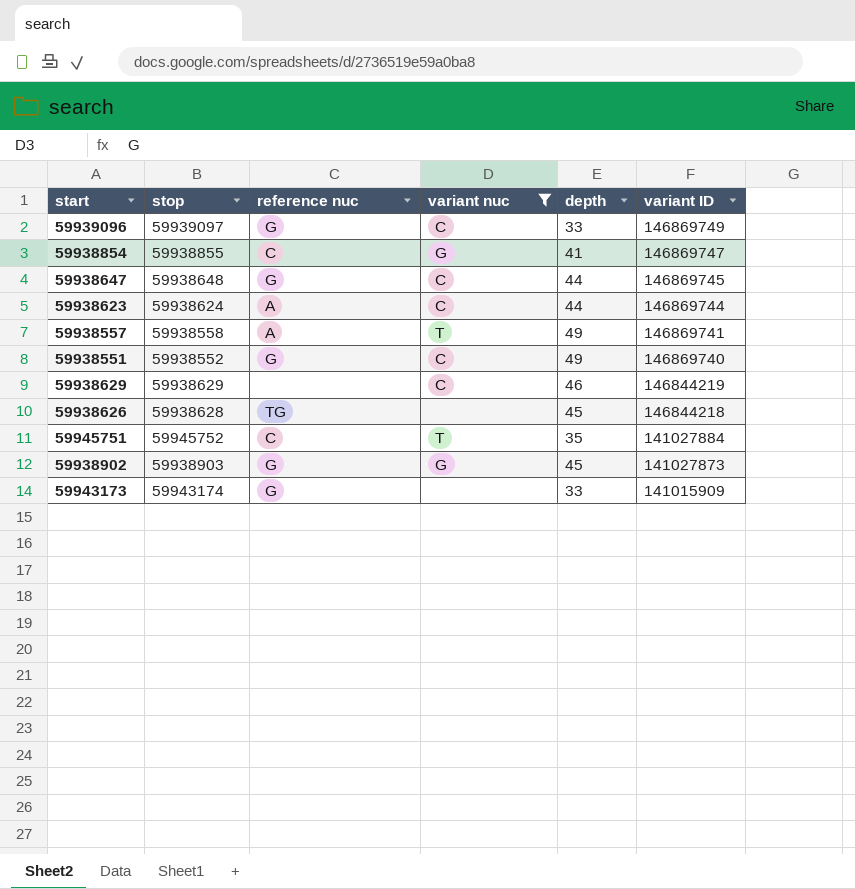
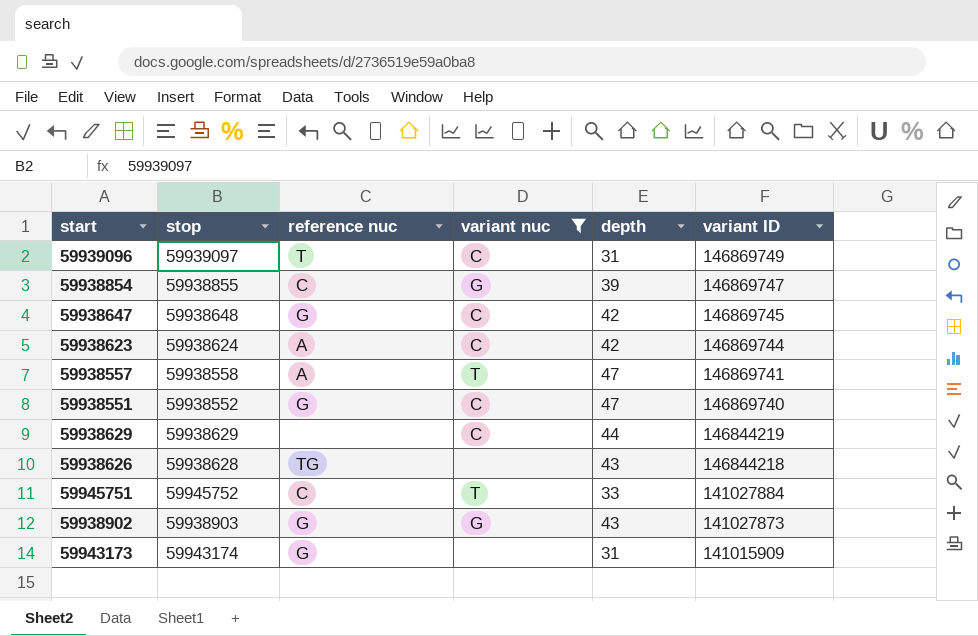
59939096 | reference nuc: G -> T
59939096 | depth: 33 -> 31
59938854 | depth: 41 -> 39
59938647 | depth: 44 -> 42
59938623 | depth: 44 -> 42
59938557 | depth: 49 -> 47
59938551 | depth: 49 -> 47
59938629 | depth: 46 -> 44
59938626 | depth: 45 -> 43
59945751 | depth: 35 -> 33
59938902 | depth: 45 -> 43
59943173 | depth: 33 -> 31

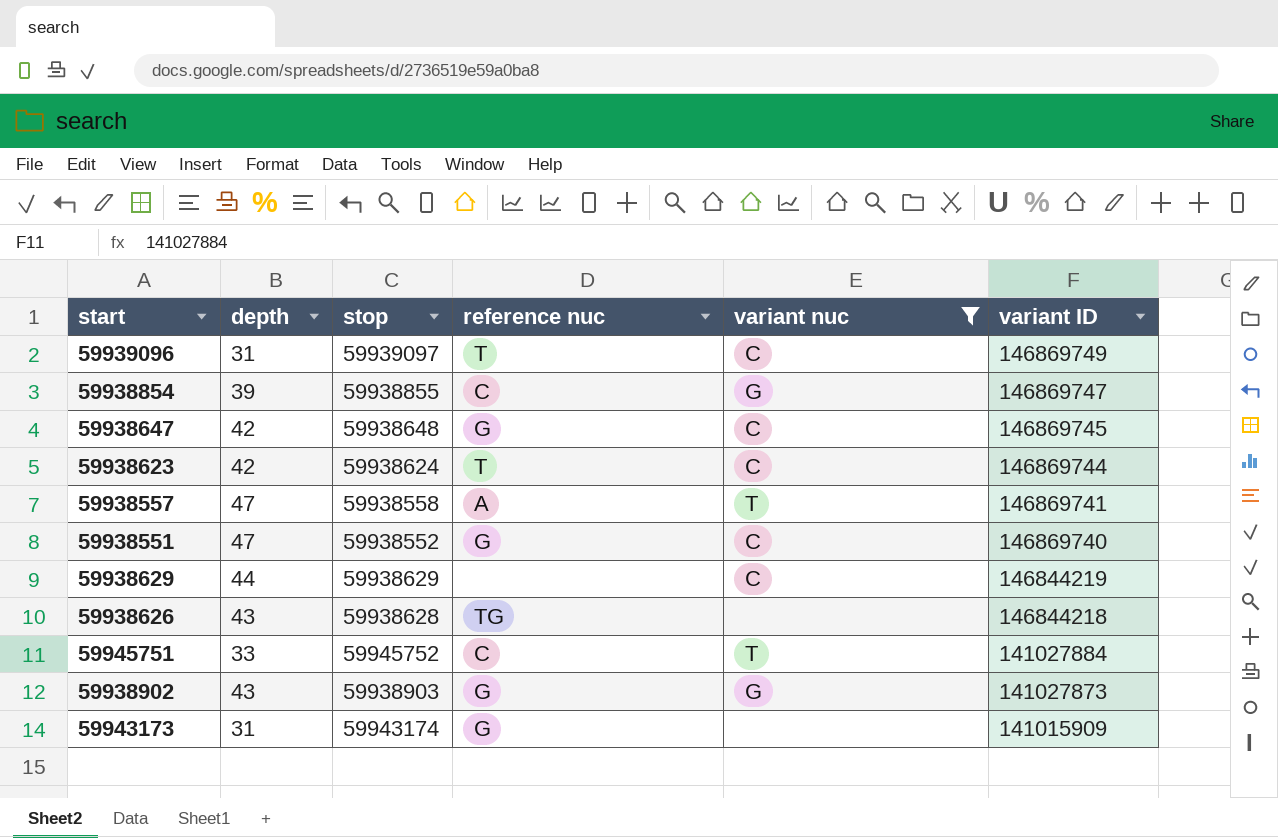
column depth | position: 5 -> 2
59938623 | reference nuc: A -> T

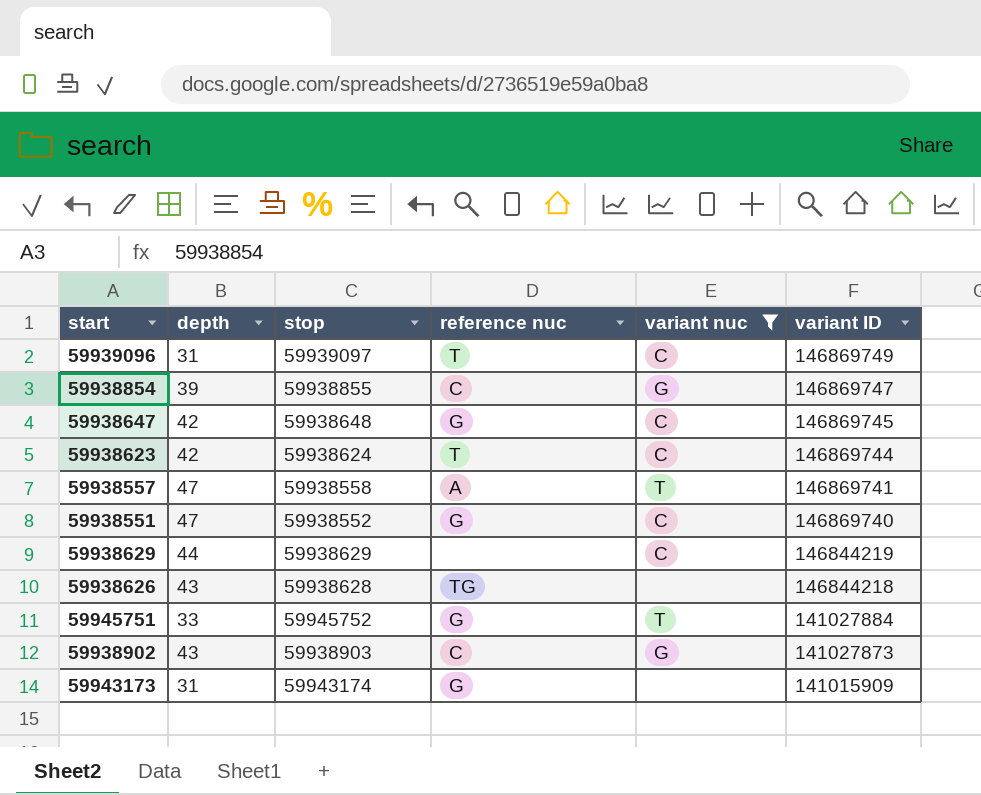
59945751 | reference nuc: C -> G
59938902 | reference nuc: G -> C

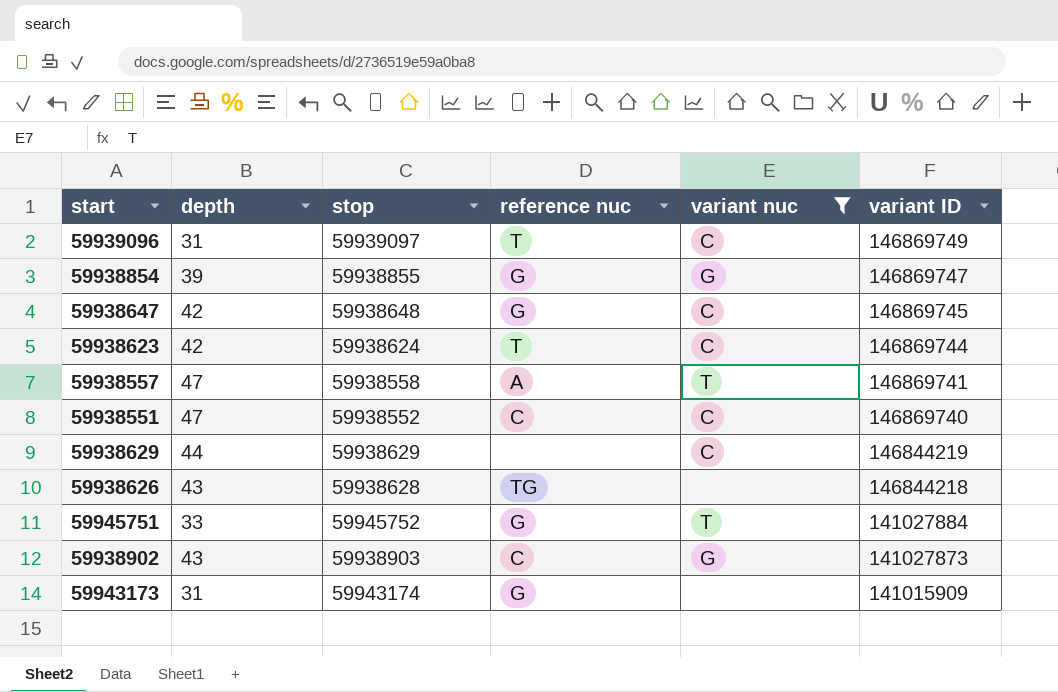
59938854 | reference nuc: C -> G
59938551 | reference nuc: G -> C

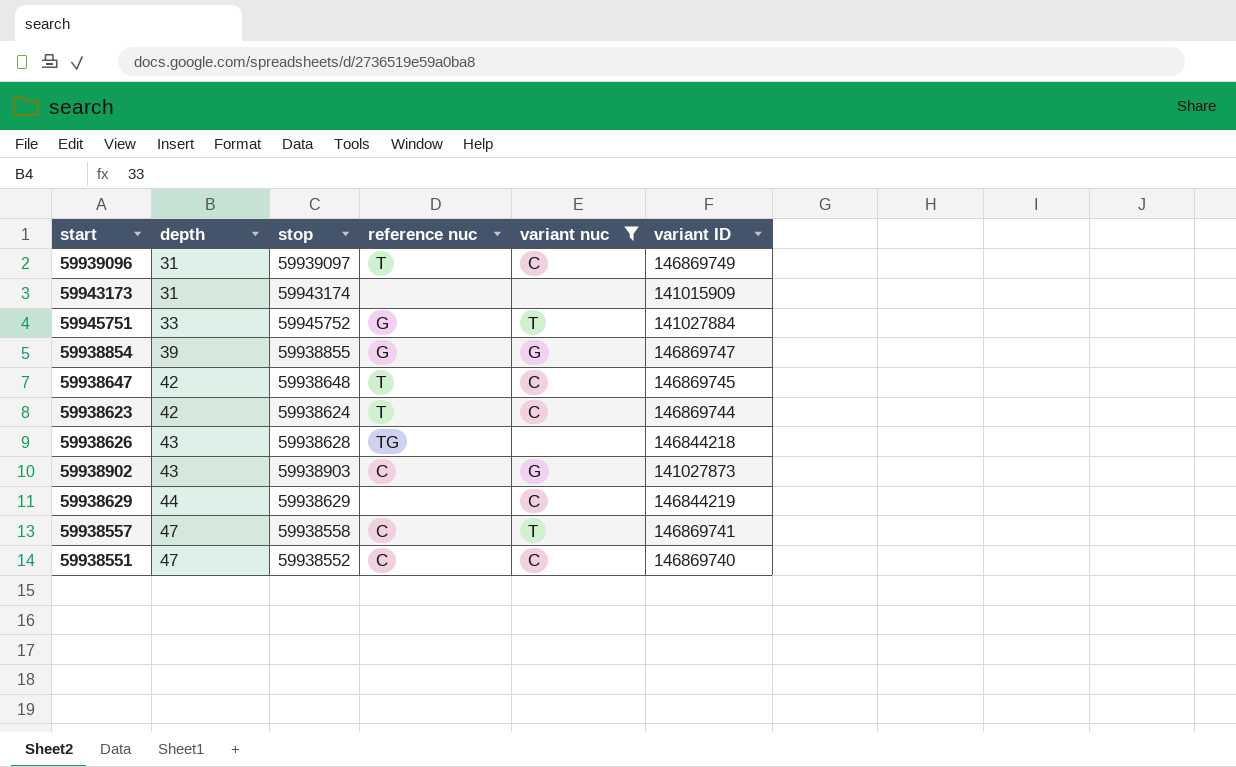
row order: variant ID descending -> depth ascending
59943173 | reference nuc: G -> none
59938647 | reference nuc: G -> T
59938557 | reference nuc: A -> C

